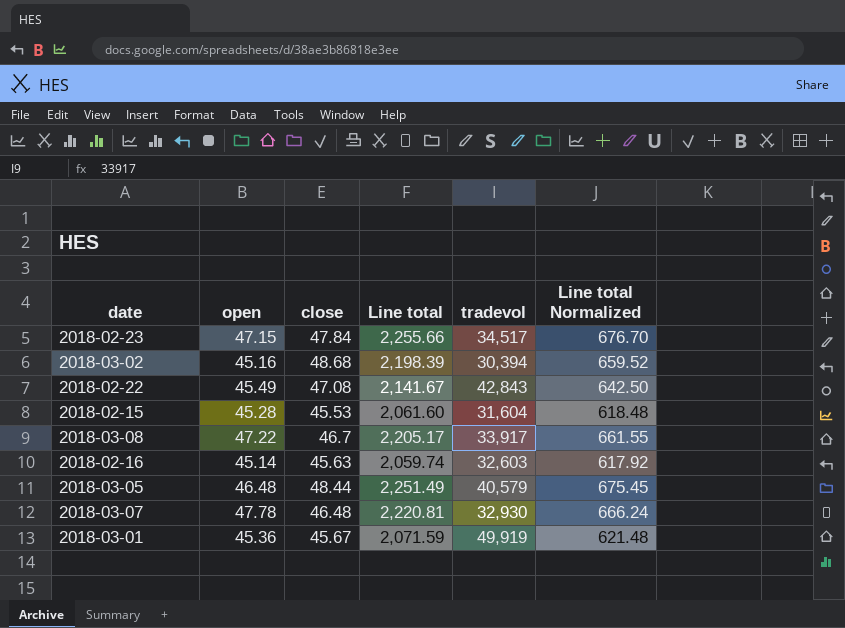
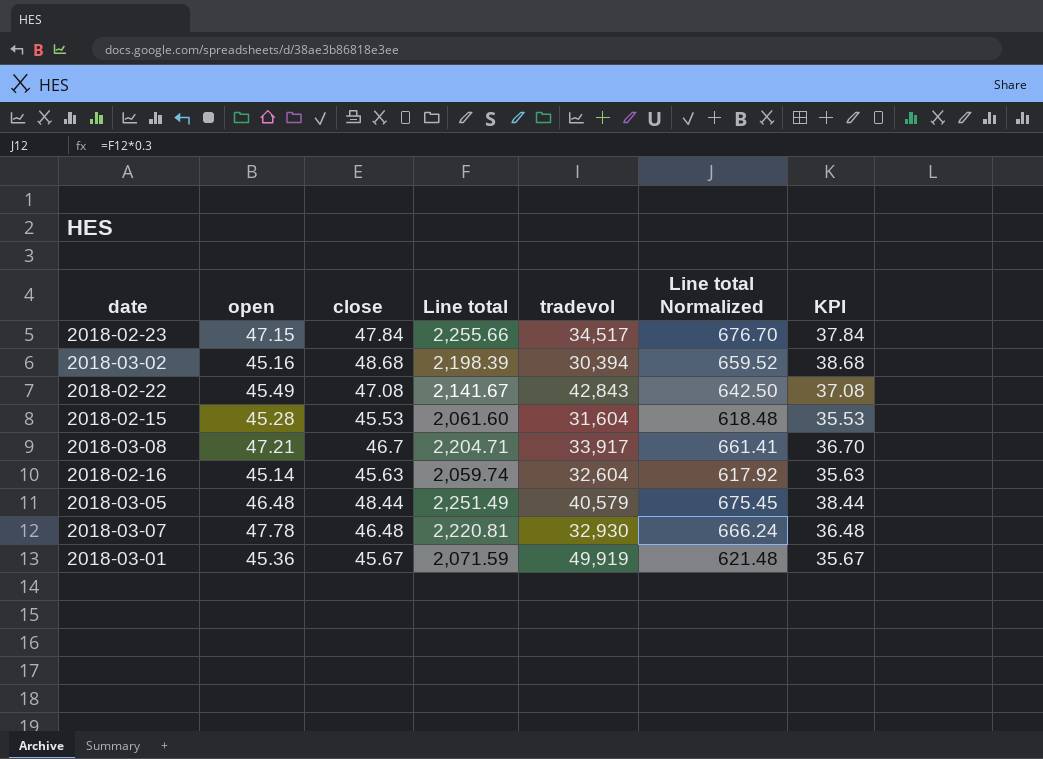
column KPI | formula: none -> [close] - 10
2018-03-08 | open: 47.22 -> 47.21
2018-03-08 | Line total: 2,205.17 -> 2,204.71
2018-03-08 | Line total Normalized: 661.55 -> 661.41
2018-02-16 | tradevol: 32,603 -> 32,604

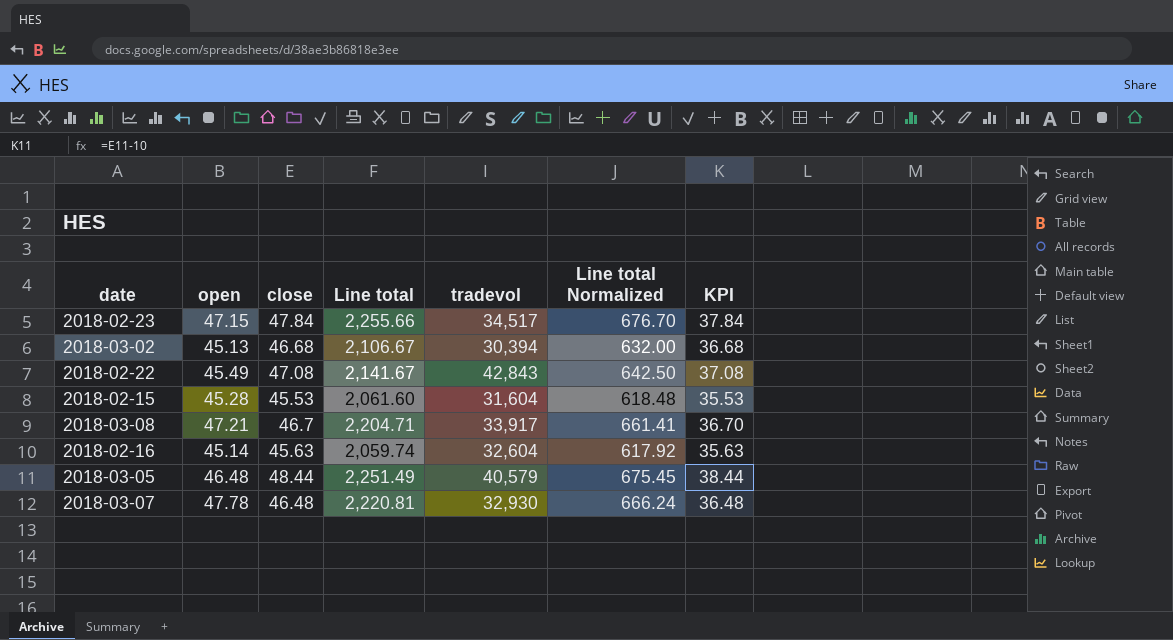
row 2018-03-01: 45.36 | 45.67 | 2,071.59 | 49,919 | 621.48 | 35.67 -> none
2018-03-02 | open: 45.16 -> 45.13
2018-03-02 | close: 48.68 -> 46.68
2018-03-02 | Line total: 2,198.39 -> 2,106.67
2018-03-02 | Line total Normalized: 659.52 -> 632.00
2018-03-02 | KPI: 38.68 -> 36.68

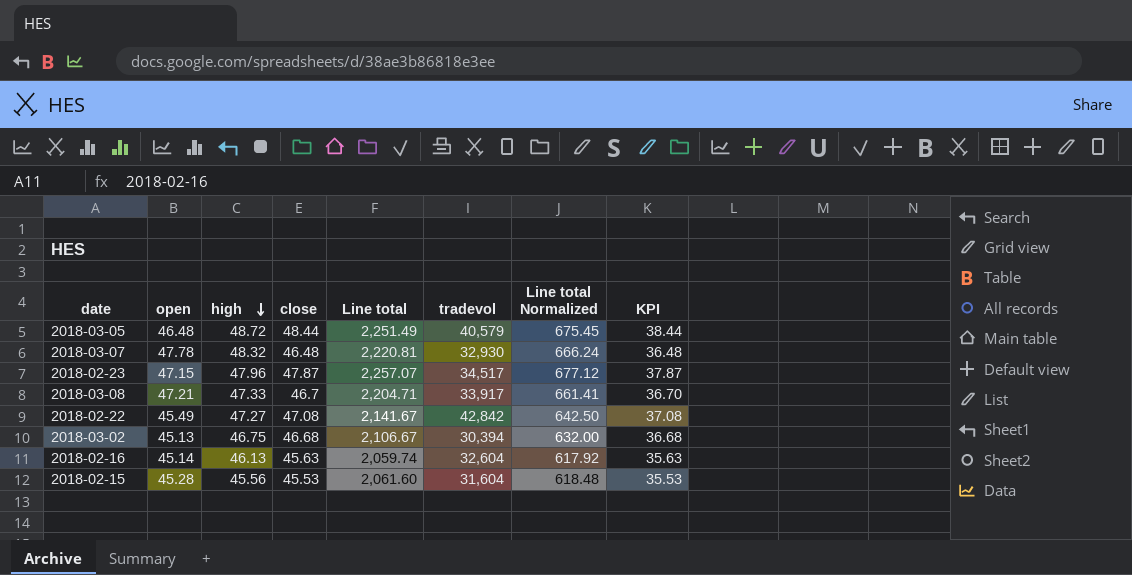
row order: none -> high descending
column high | position: none -> 3
2018-02-23 | close: 47.84 -> 47.87
2018-02-23 | Line total: 2,255.66 -> 2,257.07
2018-02-23 | Line total Normalized: 676.70 -> 677.12
2018-02-23 | KPI: 37.84 -> 37.87
2018-02-22 | tradevol: 42,843 -> 42,842

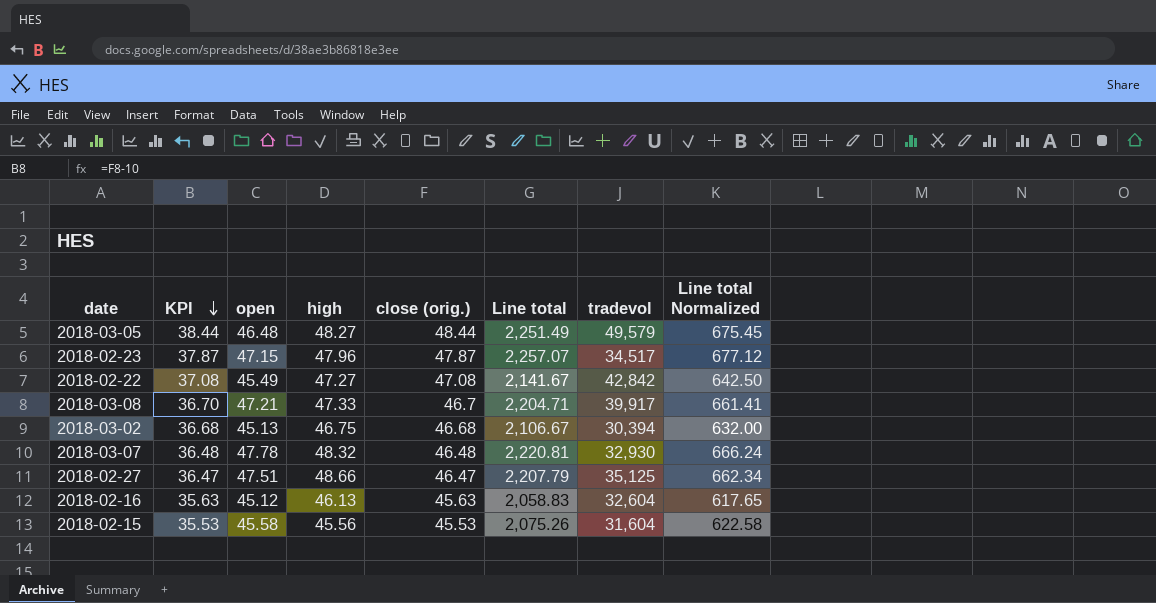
row order: high descending -> KPI descending
column KPI | position: 8 -> 2
column name: close -> close (orig.)
2018-03-05 | high: 48.72 -> 48.27
2018-03-05 | tradevol: 40,579 -> 49,579
2018-03-08 | tradevol: 33,917 -> 39,917
row 2018-02-27: none -> 36.47 | 47.51 | 48.66 | 46.47 | 2,207.79 | 35,125 | 662.34
2018-02-16 | open: 45.14 -> 45.12
2018-02-16 | Line total: 2,059.74 -> 2,058.83
2018-02-16 | Line total Normalized: 617.92 -> 617.65
2018-02-15 | open: 45.28 -> 45.58
2018-02-15 | Line total: 2,061.60 -> 2,075.26
2018-02-15 | Line total Normalized: 618.48 -> 622.58

